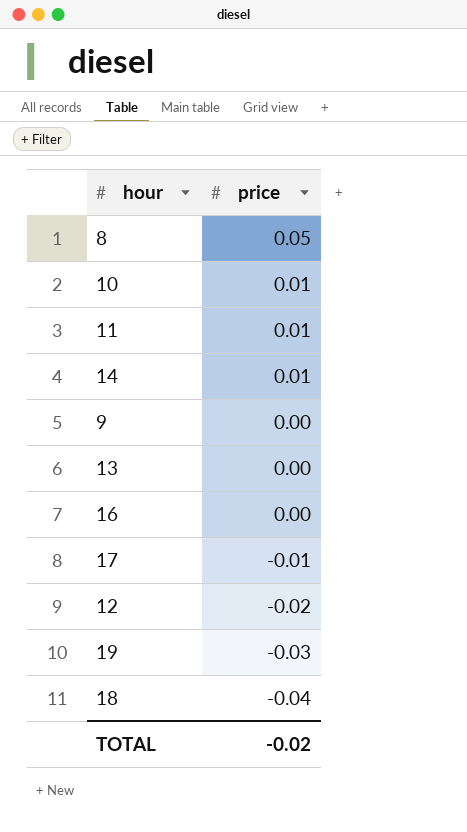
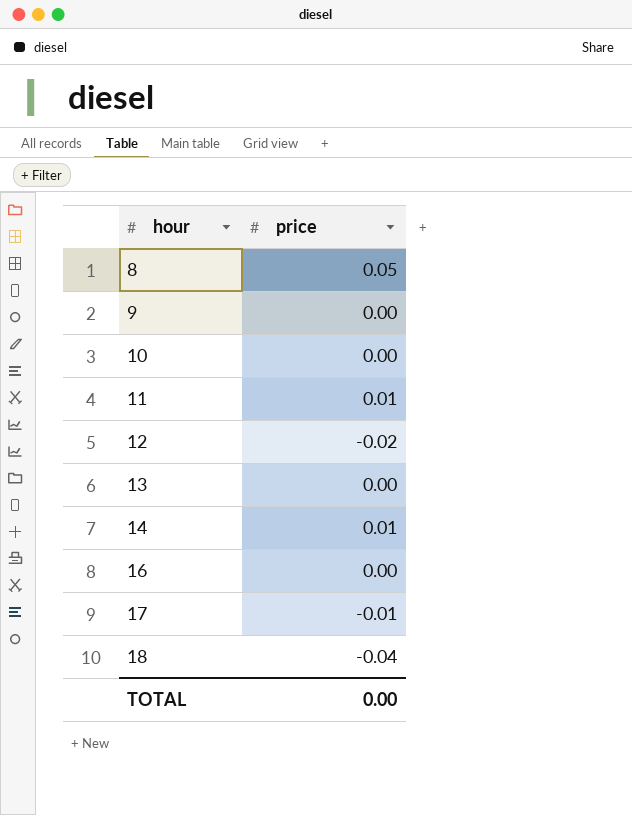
row order: price descending -> hour ascending
row 19: -0.03 -> none
10 | price: 0.01 -> 0.00
TOTAL | price: -0.02 -> 0.00

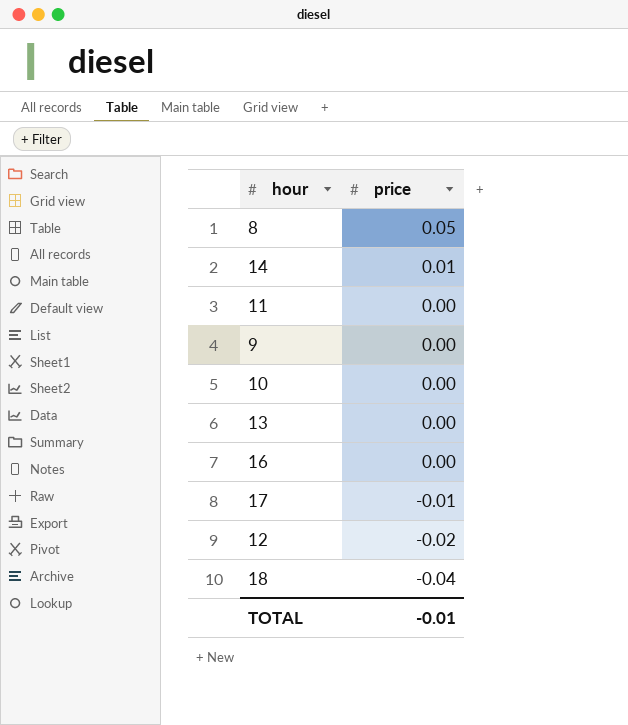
row order: hour ascending -> price descending
11 | price: 0.01 -> 0.00
TOTAL | price: 0.00 -> -0.01

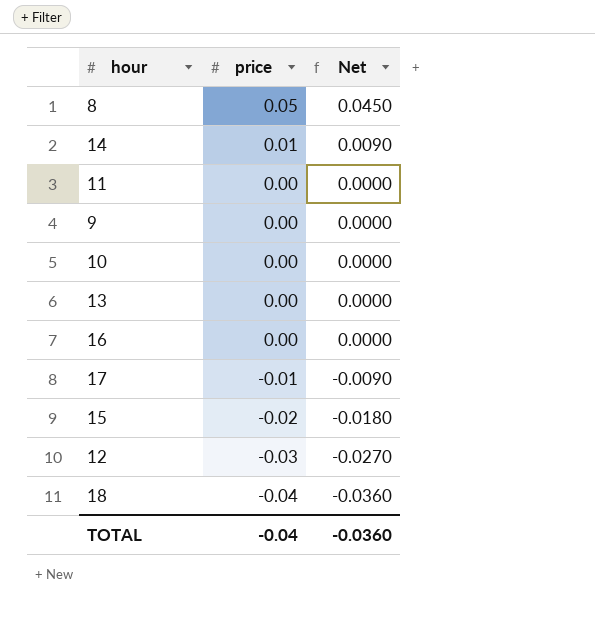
column Net | formula: none -> [price] * 0.9
row 15: none -> -0.02 | -0.0180
12 | price: -0.02 -> -0.03
TOTAL | price: -0.01 -> -0.04

